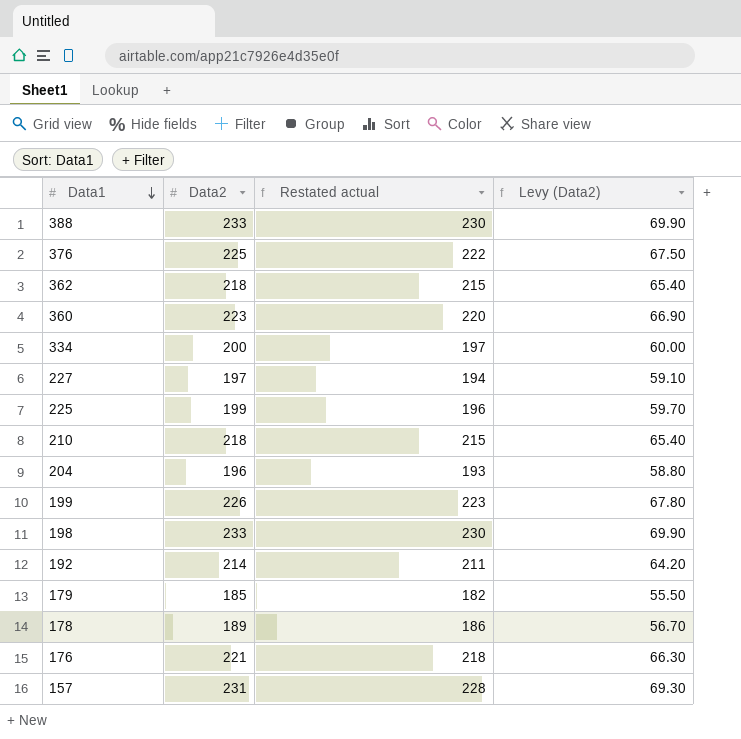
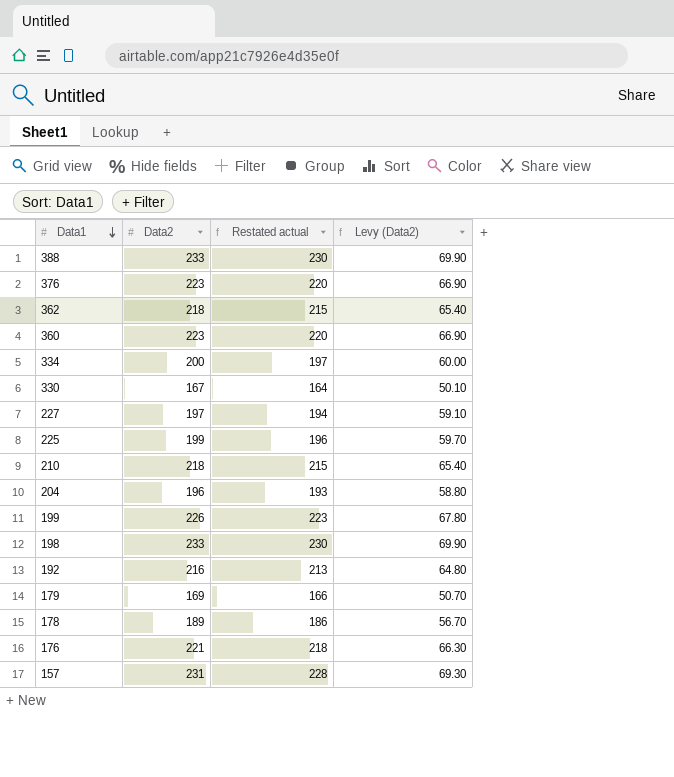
376 | Data2: 225 -> 223
376 | Restated actual: 222 -> 220
376 | Levy (Data2): 67.50 -> 66.90
row 330: none -> 167 | 164 | 50.10
192 | Data2: 214 -> 216
192 | Restated actual: 211 -> 213
192 | Levy (Data2): 64.20 -> 64.80
179 | Data2: 185 -> 169
179 | Restated actual: 182 -> 166
179 | Levy (Data2): 55.50 -> 50.70

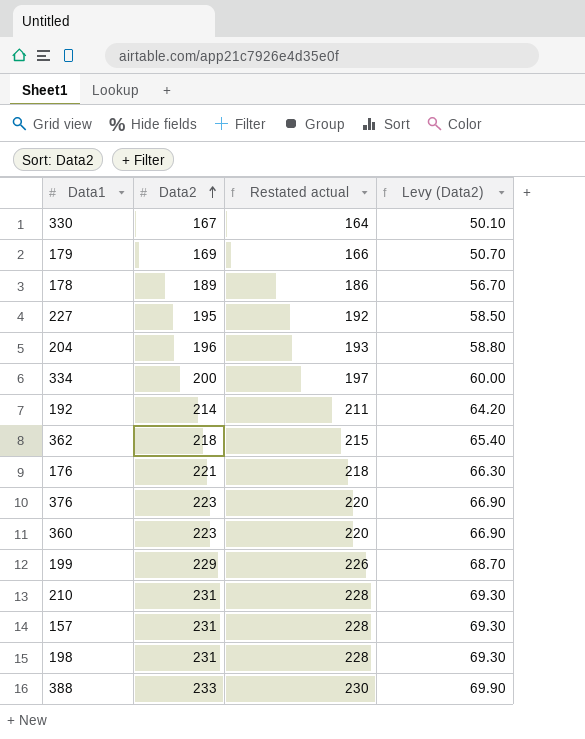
row order: Data1 descending -> Data2 ascending
row 225: 199 | 196 | 59.70 -> none
227 | Data2: 197 -> 195
227 | Restated actual: 194 -> 192
227 | Levy (Data2): 59.10 -> 58.50
192 | Data2: 216 -> 214
192 | Restated actual: 213 -> 211
192 | Levy (Data2): 64.80 -> 64.20
199 | Data2: 226 -> 229
199 | Restated actual: 223 -> 226
199 | Levy (Data2): 67.80 -> 68.70
210 | Data2: 218 -> 231
210 | Restated actual: 215 -> 228
210 | Levy (Data2): 65.40 -> 69.30
198 | Data2: 233 -> 231
198 | Restated actual: 230 -> 228
198 | Levy (Data2): 69.90 -> 69.30

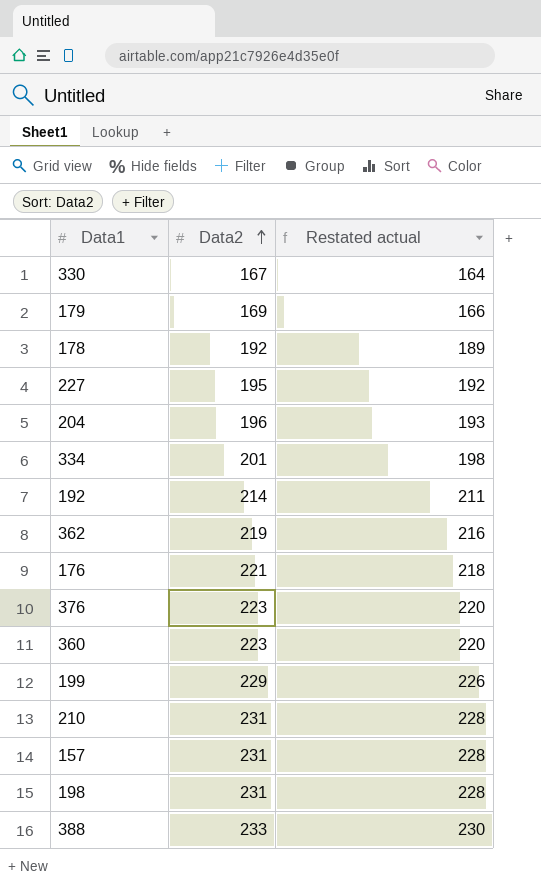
column Levy (Data2) | formula: [Data2] * 0.3 -> none
178 | Data2: 189 -> 192
178 | Restated actual: 186 -> 189
334 | Data2: 200 -> 201
334 | Restated actual: 197 -> 198
362 | Data2: 218 -> 219
362 | Restated actual: 215 -> 216

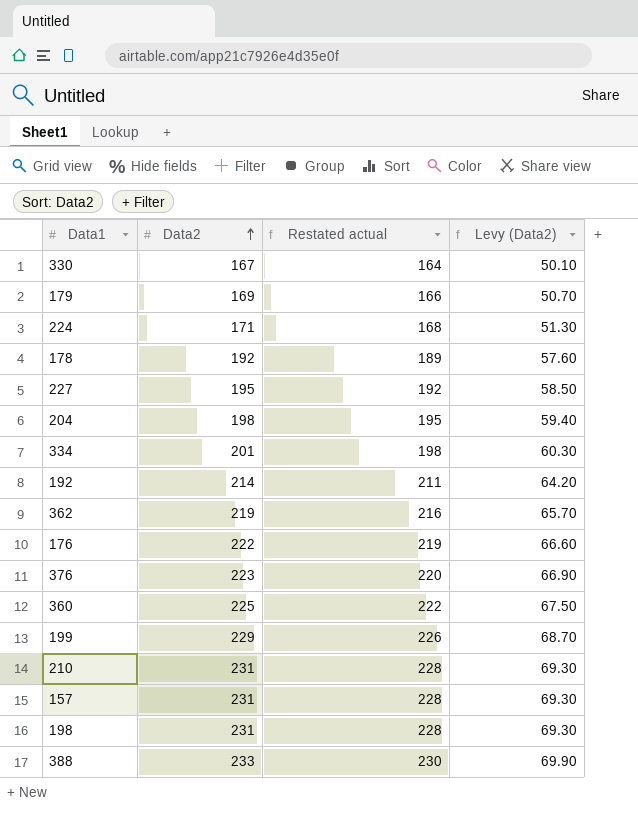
column Levy (Data2) | formula: none -> [Data2] * 0.3
row 224: none -> 171 | 168 | 51.30
204 | Data2: 196 -> 198
204 | Restated actual: 193 -> 195
176 | Data2: 221 -> 222
176 | Restated actual: 218 -> 219
360 | Data2: 223 -> 225
360 | Restated actual: 220 -> 222

